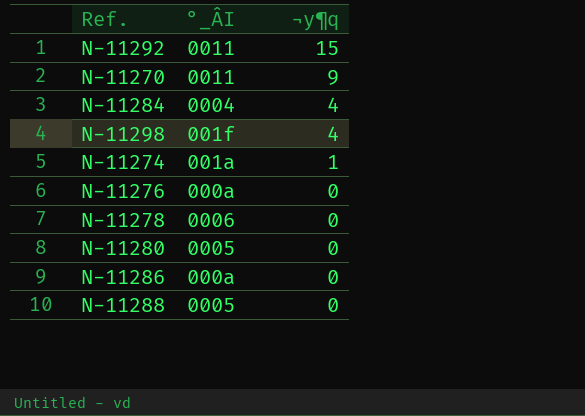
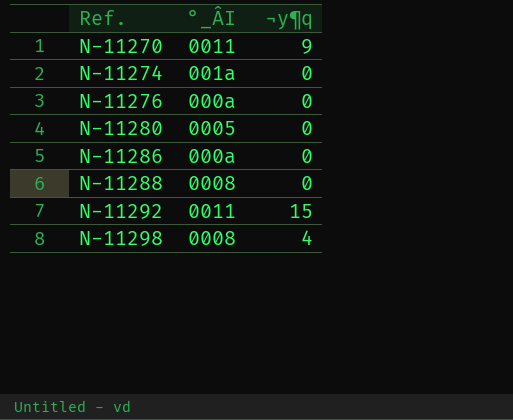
row order: ¬y¶q descending -> Ref. ascending
row N-11284: 0004 | 4 -> none
row N-11278: 0006 | 0 -> none
N-11274 | ¬y¶q: 1 -> 0
N-11288 | °_ÂI: 0005 -> 0008
N-11298 | °_ÂI: 001f -> 0008

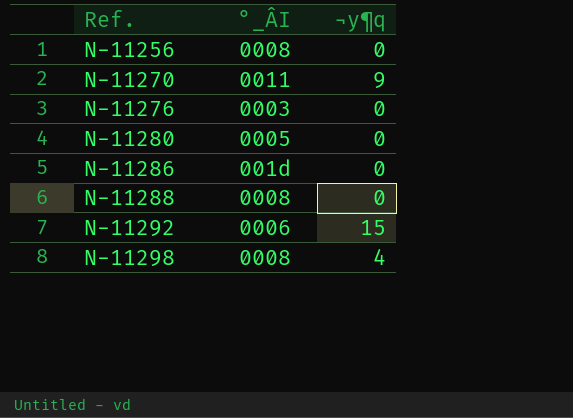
row N-11274: 001a | 0 -> none
row N-11256: none -> 0008 | 0
N-11276 | °_ÂI: 000a -> 0003
N-11286 | °_ÂI: 000a -> 001d
N-11292 | °_ÂI: 0011 -> 0006

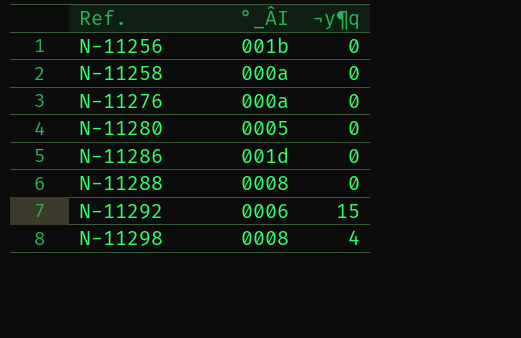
row N-11270: 0011 | 9 -> none
N-11256 | °_ÂI: 0008 -> 001b
row N-11258: none -> 000a | 0
N-11276 | °_ÂI: 0003 -> 000a

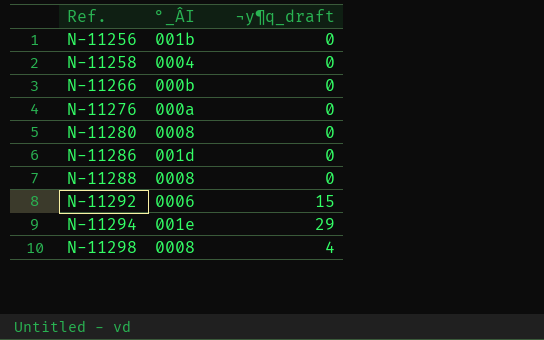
column name: ¬y¶q -> ¬y¶q_draft
N-11258 | °_ÂI: 000a -> 0004
row N-11266: none -> 000b | 0
N-11280 | °_ÂI: 0005 -> 0008
row N-11294: none -> 001e | 29

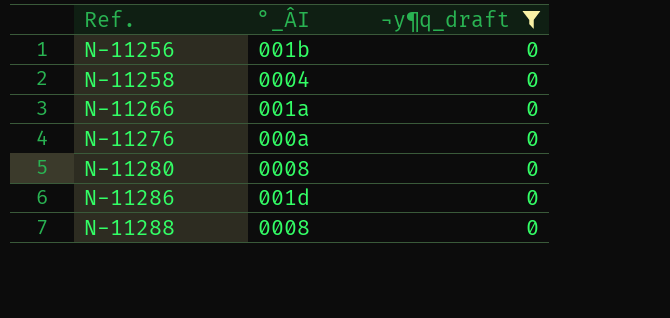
filter: none -> ¬y¶q_draft = 0
N-11266 | °_ÂI: 000b -> 001a

